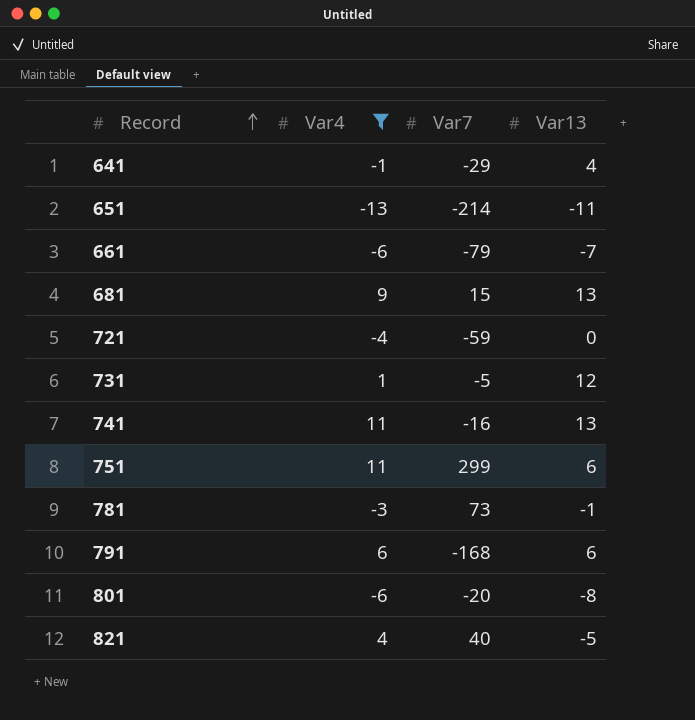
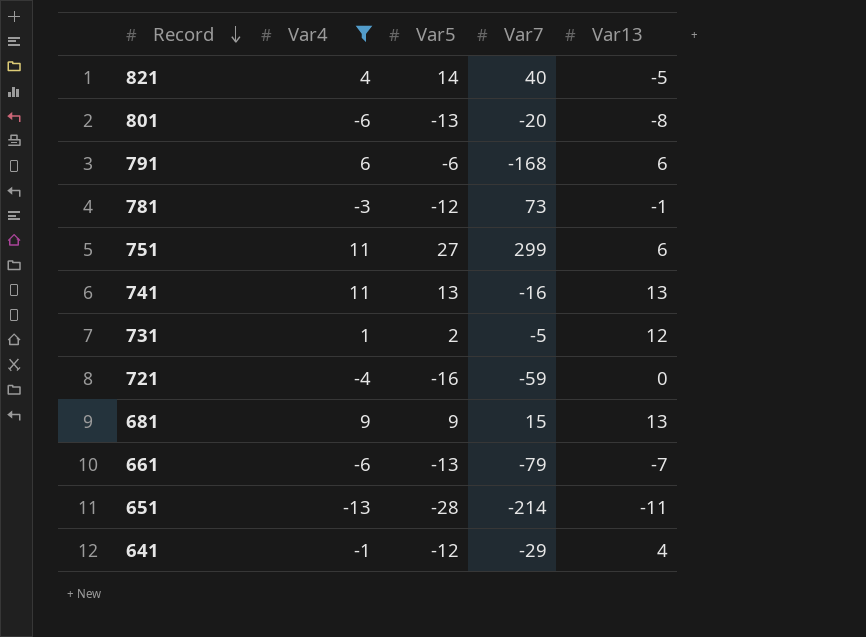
row order: Record ascending -> Record descending
column Var5 | position: none -> 3

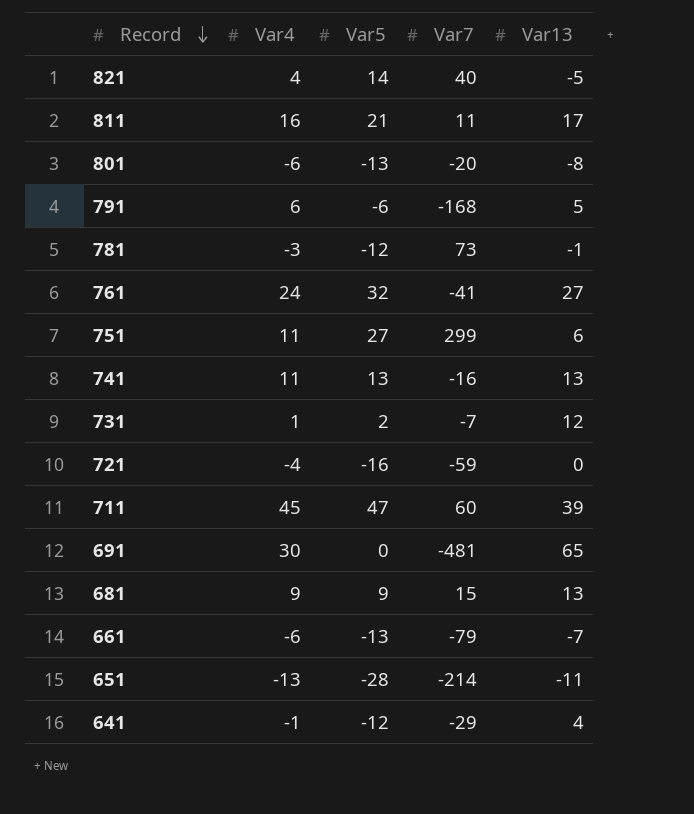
filter: Var4 <= 11 -> none
791 | Var13: 6 -> 5
731 | Var7: -5 -> -7

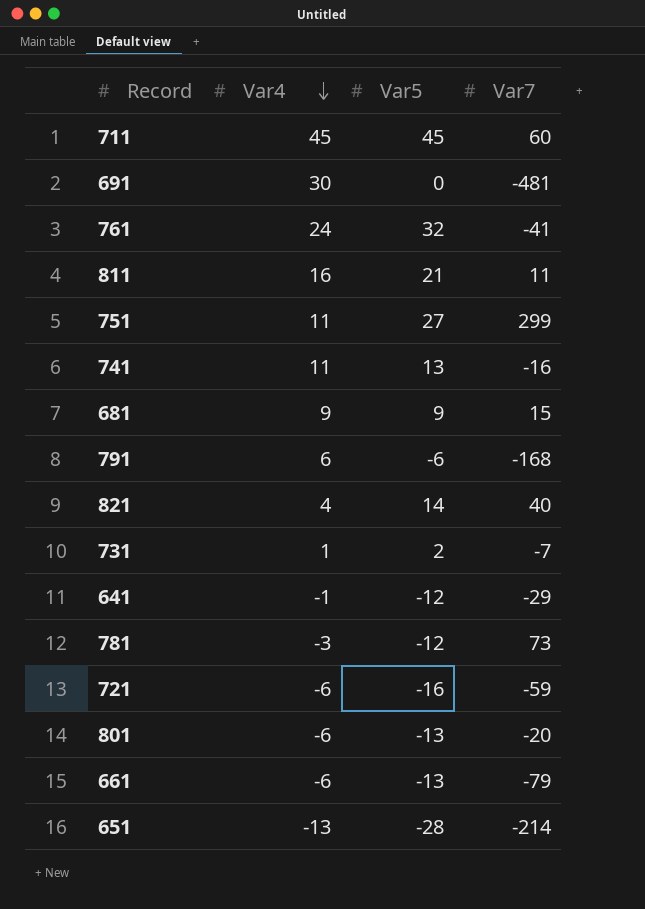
row order: Record descending -> Var4 descending
column Var13 | position: 5 -> none
711 | Var5: 47 -> 45
721 | Var4: -4 -> -6

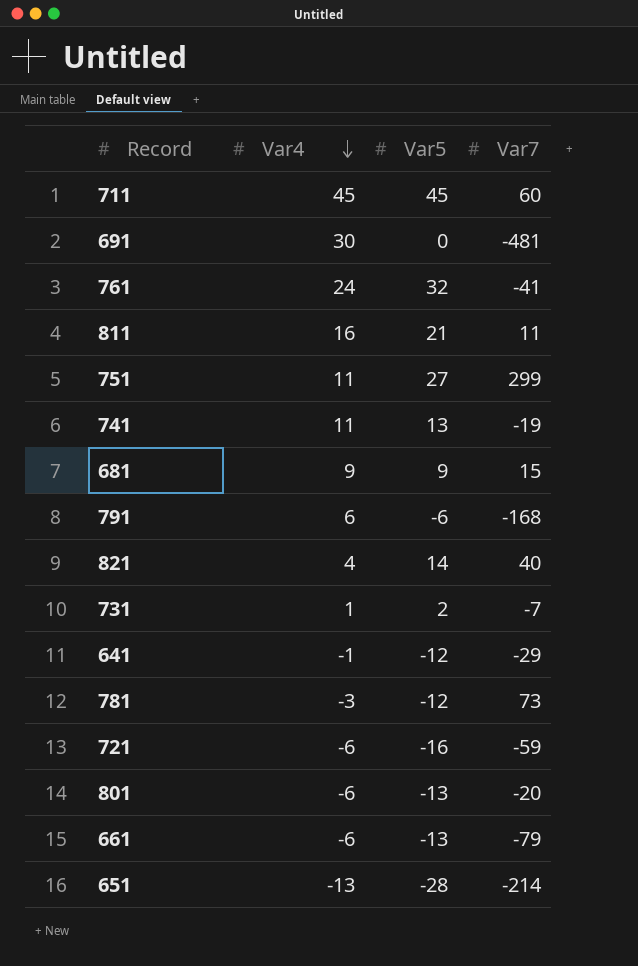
741 | Var7: -16 -> -19

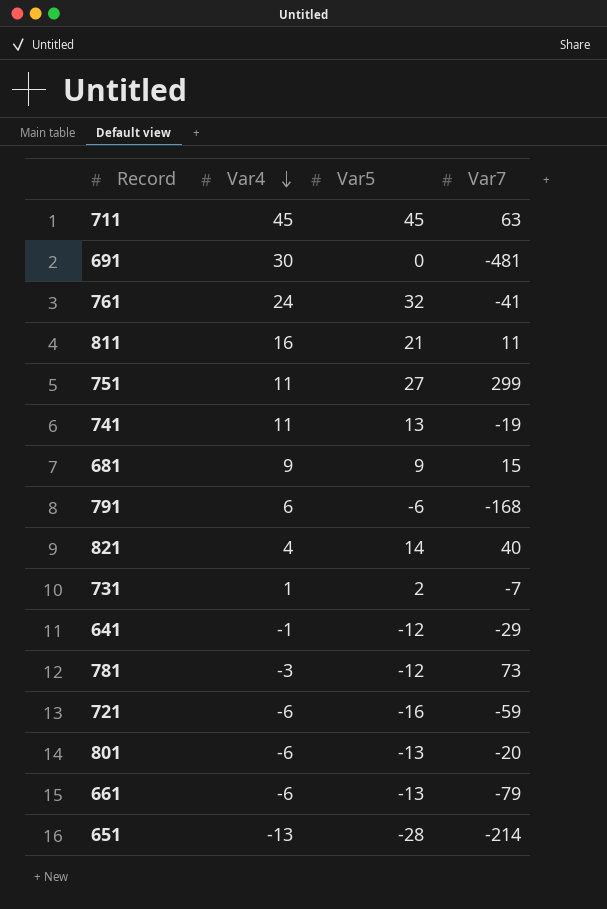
711 | Var7: 60 -> 63

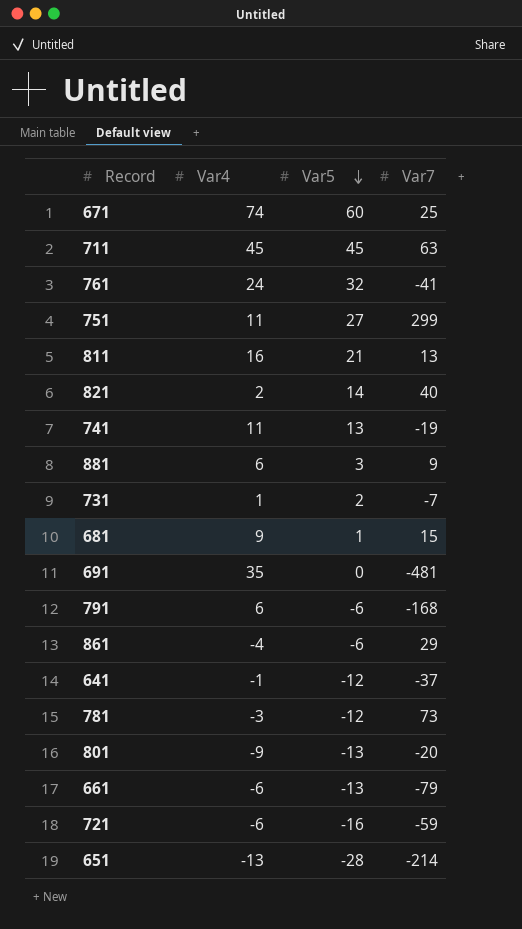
row order: Var4 descending -> Var5 descending
row 671: none -> 74 | 60 | 25
811 | Var7: 11 -> 13
821 | Var4: 4 -> 2
row 881: none -> 6 | 3 | 9
681 | Var5: 9 -> 1
691 | Var4: 30 -> 35
row 861: none -> -4 | -6 | 29
641 | Var7: -29 -> -37
801 | Var4: -6 -> -9

